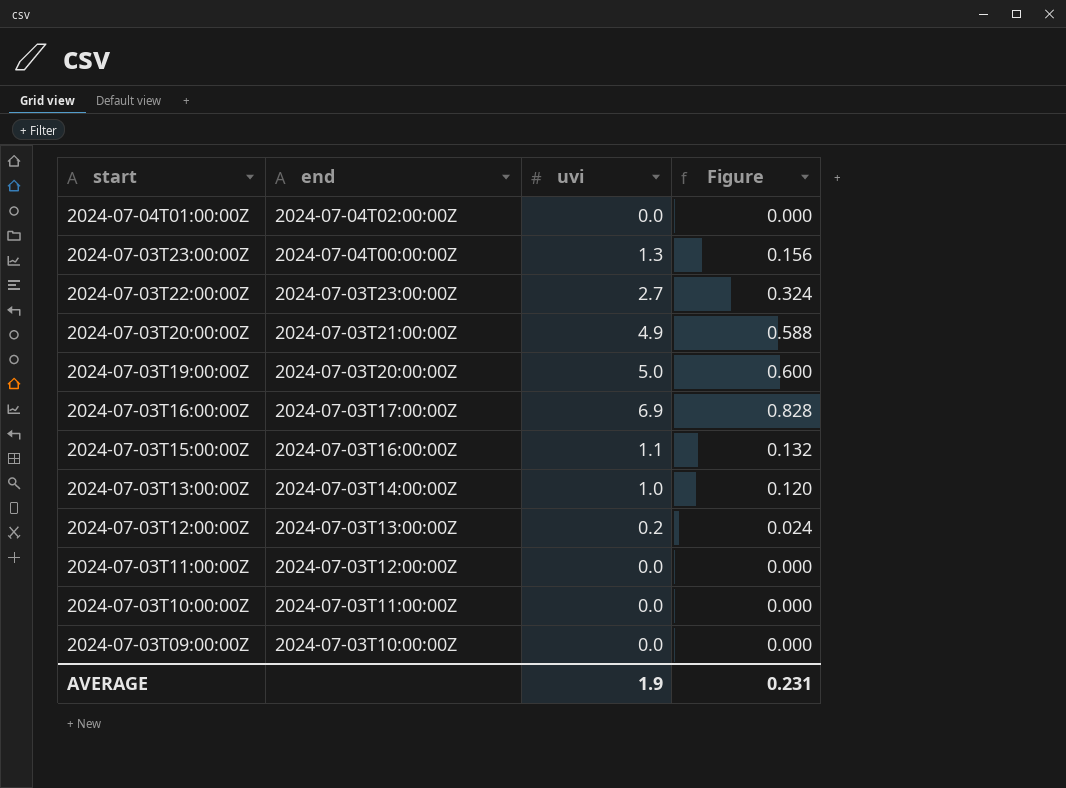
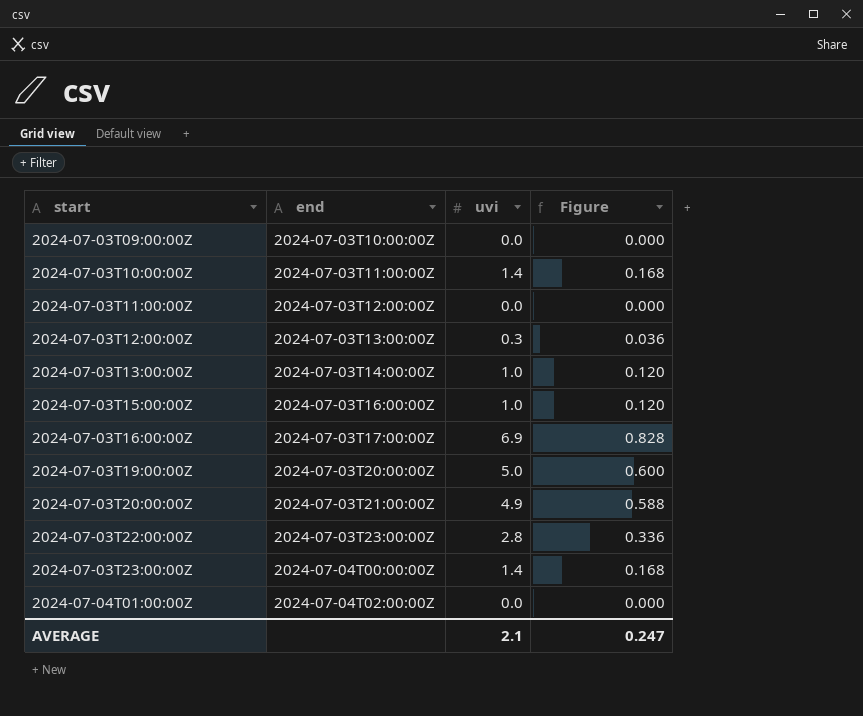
row order: start descending -> start ascending
2024-07-03T10:00:00Z | uvi: 0.0 -> 1.4
2024-07-03T10:00:00Z | Figure: 0.000 -> 0.168
2024-07-03T12:00:00Z | uvi: 0.2 -> 0.3
2024-07-03T12:00:00Z | Figure: 0.024 -> 0.036
2024-07-03T15:00:00Z | uvi: 1.1 -> 1.0
2024-07-03T15:00:00Z | Figure: 0.132 -> 0.120
2024-07-03T22:00:00Z | uvi: 2.7 -> 2.8
2024-07-03T22:00:00Z | Figure: 0.324 -> 0.336
2024-07-03T23:00:00Z | uvi: 1.3 -> 1.4
2024-07-03T23:00:00Z | Figure: 0.156 -> 0.168
AVERAGE | uvi: 1.9 -> 2.1
AVERAGE | Figure: 0.231 -> 0.247

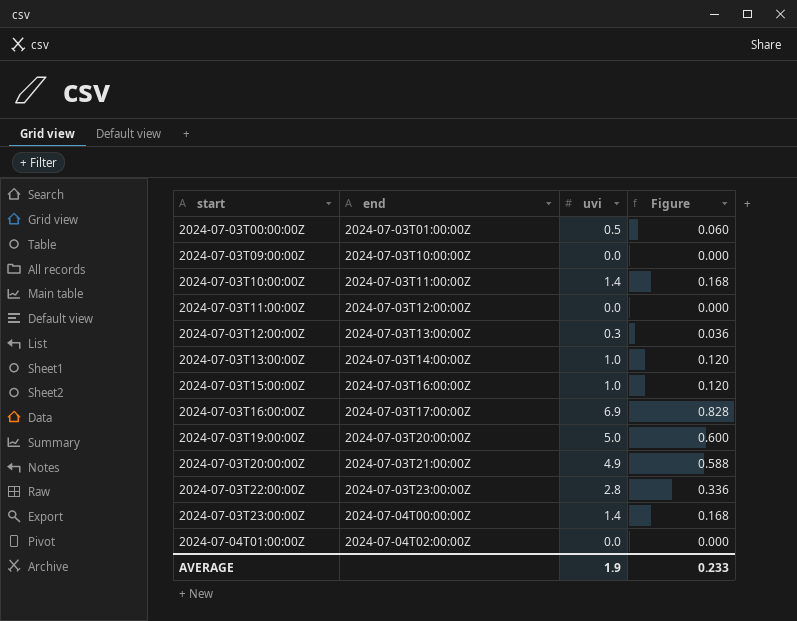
row 2024-07-03T00:00:00Z: none -> 2024-07-03T01:00:00Z | 0.5 | 0.060
AVERAGE | uvi: 2.1 -> 1.9
AVERAGE | Figure: 0.247 -> 0.233

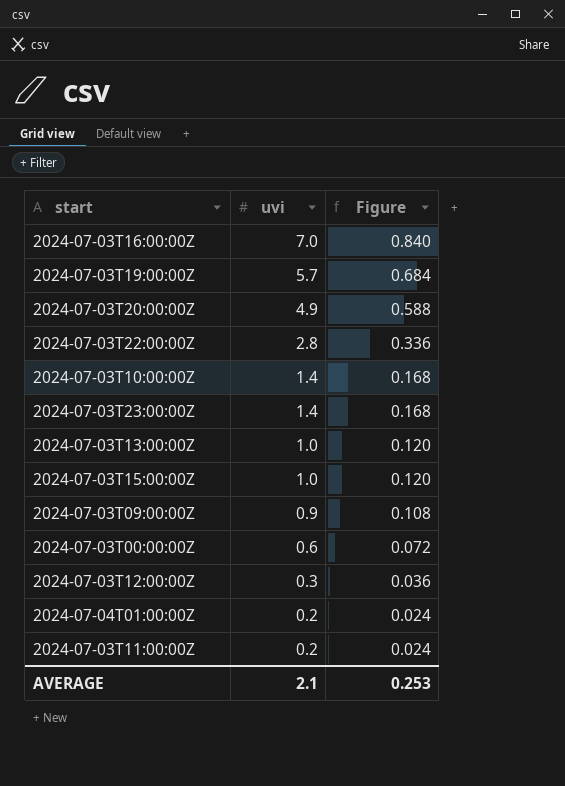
row order: start ascending -> uvi descending
column end | position: 2 -> none
2024-07-03T16:00:00Z | uvi: 6.9 -> 7.0
2024-07-03T16:00:00Z | Figure: 0.828 -> 0.840
2024-07-03T19:00:00Z | uvi: 5.0 -> 5.7
2024-07-03T19:00:00Z | Figure: 0.600 -> 0.684
2024-07-03T09:00:00Z | uvi: 0.0 -> 0.9
2024-07-03T09:00:00Z | Figure: 0.000 -> 0.108
2024-07-03T00:00:00Z | uvi: 0.5 -> 0.6
2024-07-03T00:00:00Z | Figure: 0.060 -> 0.072
2024-07-04T01:00:00Z | uvi: 0.0 -> 0.2
2024-07-04T01:00:00Z | Figure: 0.000 -> 0.024
2024-07-03T11:00:00Z | uvi: 0.0 -> 0.2
2024-07-03T11:00:00Z | Figure: 0.000 -> 0.024
AVERAGE | uvi: 1.9 -> 2.1
AVERAGE | Figure: 0.233 -> 0.253

